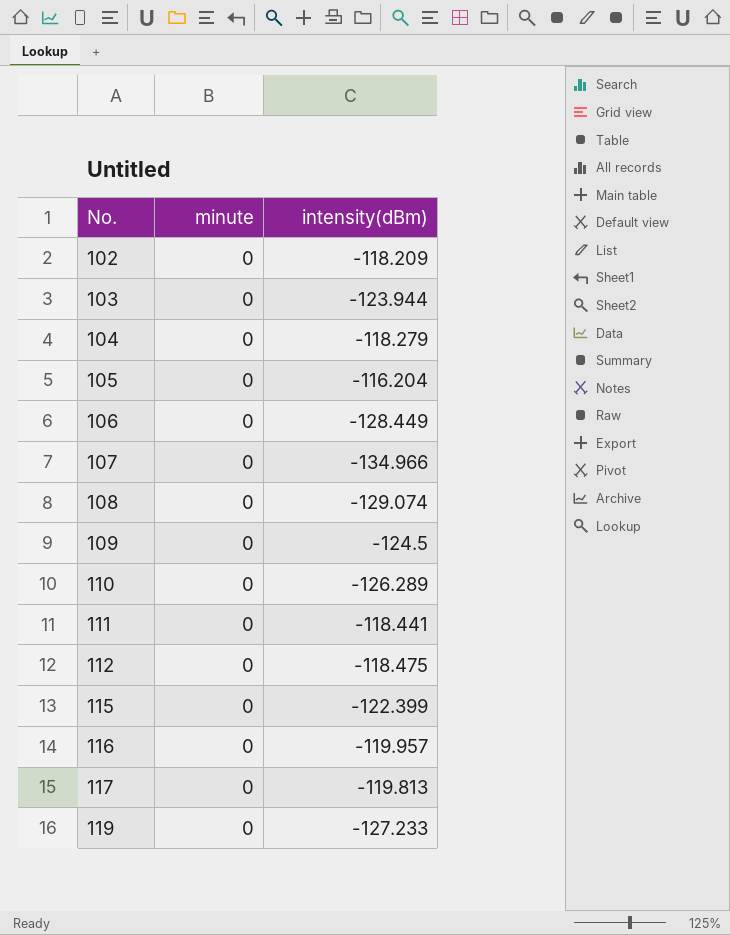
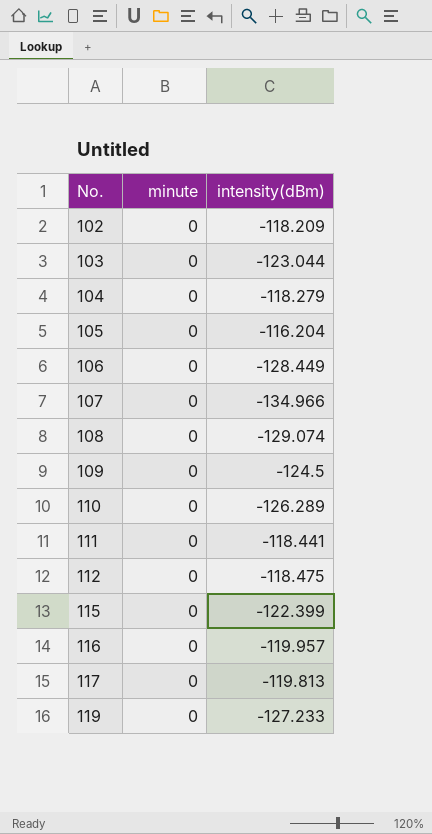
103 | intensity(dBm): -123.944 -> -123.044

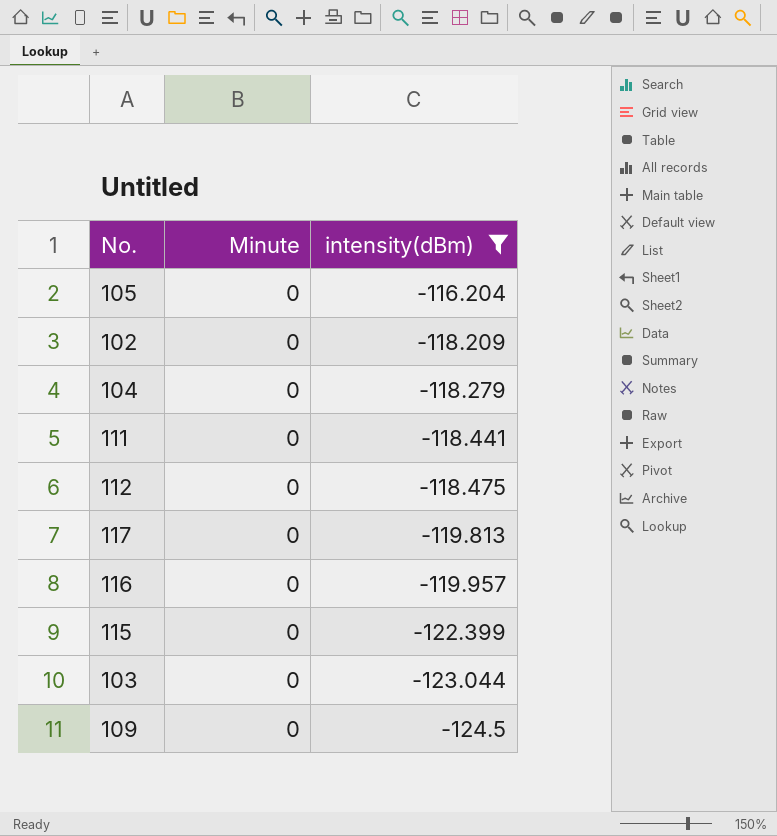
filter: none -> intensity(dBm) >= -124.5
row order: No. ascending -> intensity(dBm) descending
column name: minute -> Minute

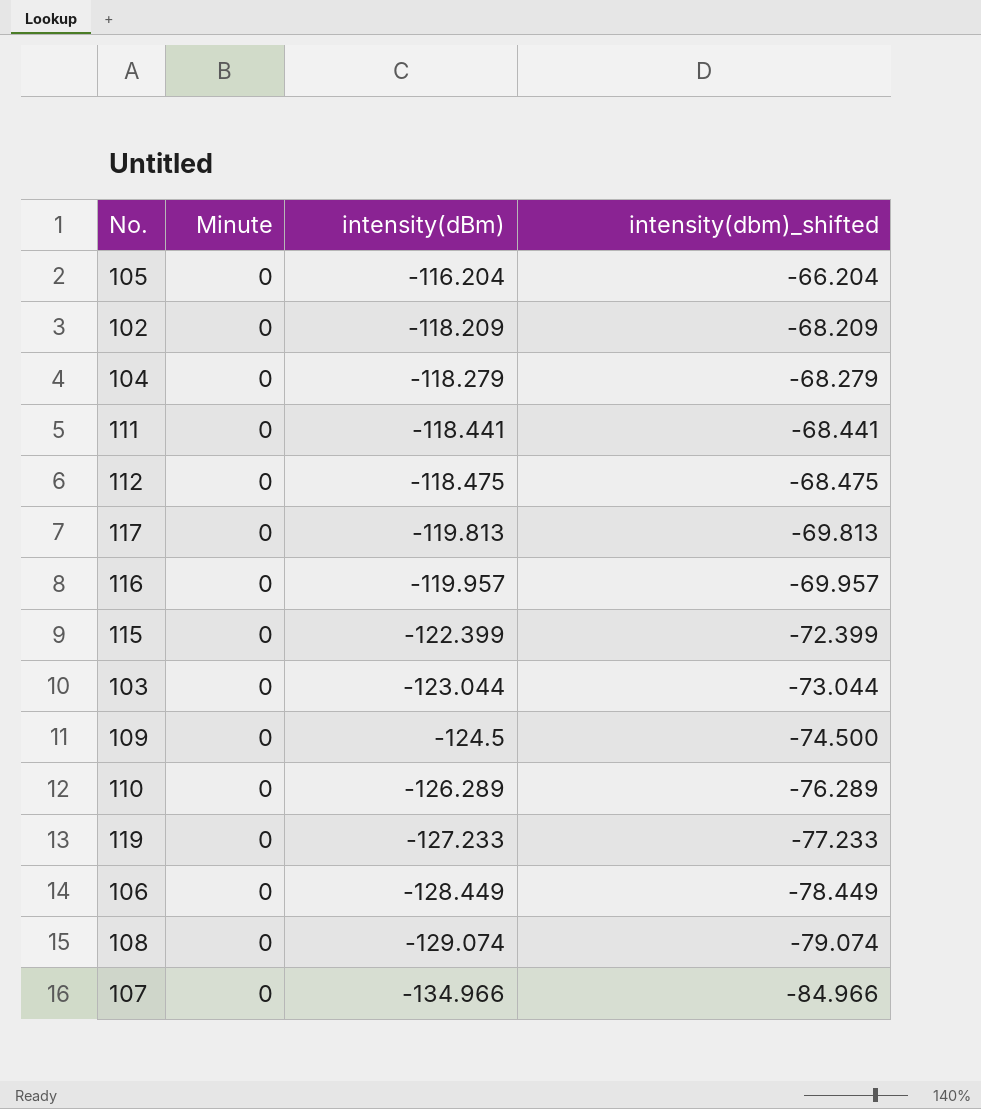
filter: intensity(dBm) >= -124.5 -> none
column intensity(dbm)_shifted | formula: none -> [intensity(dBm)] + 50

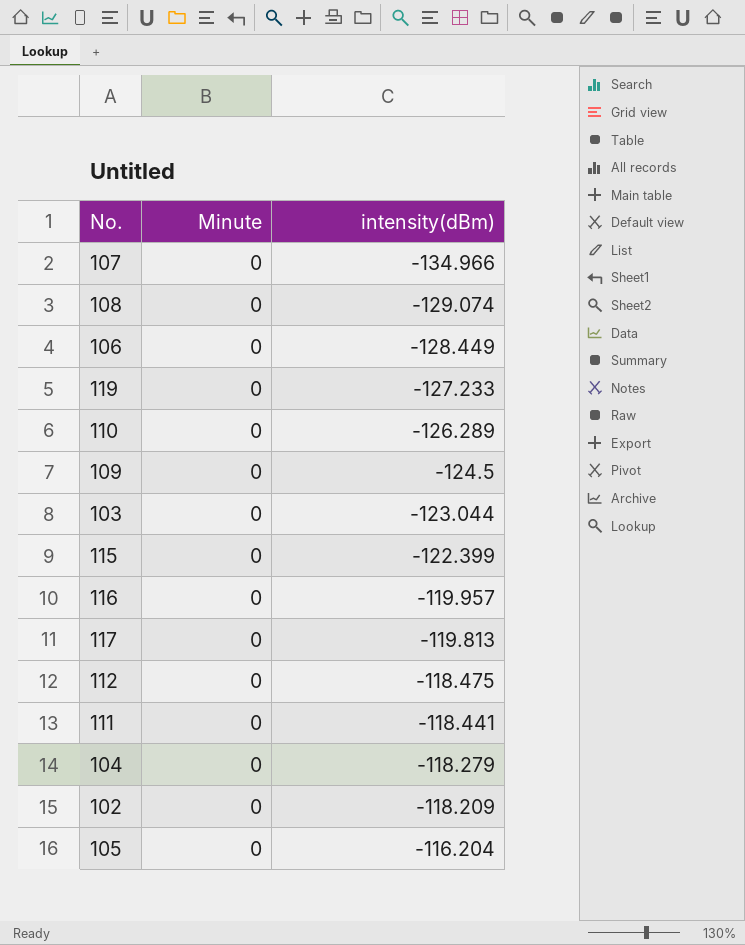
row order: intensity(dBm) descending -> intensity(dBm) ascending
column intensity(dbm)_shifted | formula: [intensity(dBm)] + 50 -> none

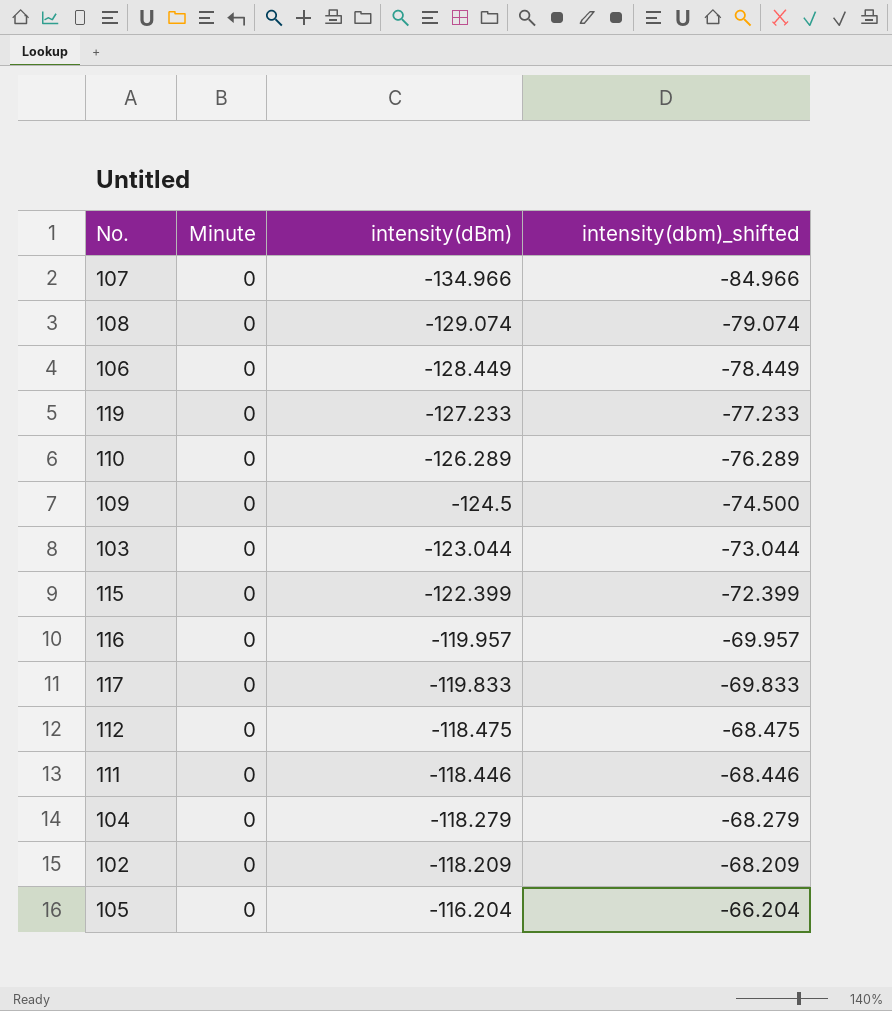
column intensity(dbm)_shifted | formula: none -> [intensity(dBm)] + 50
117 | intensity(dBm): -119.813 -> -119.833
111 | intensity(dBm): -118.441 -> -118.446

